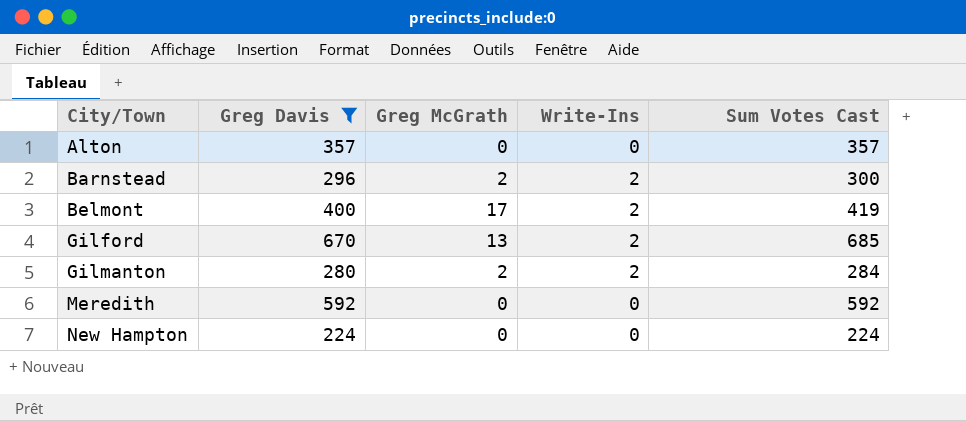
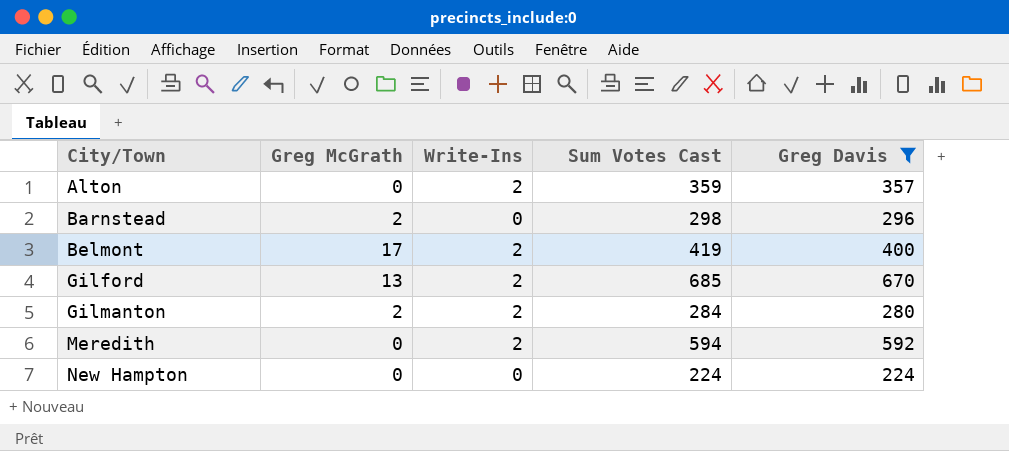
column Greg Davis | position: 2 -> 5
Alton | Write-Ins: 0 -> 2
Alton | Sum Votes Cast: 357 -> 359
Barnstead | Write-Ins: 2 -> 0
Barnstead | Sum Votes Cast: 300 -> 298
Meredith | Write-Ins: 0 -> 2
Meredith | Sum Votes Cast: 592 -> 594

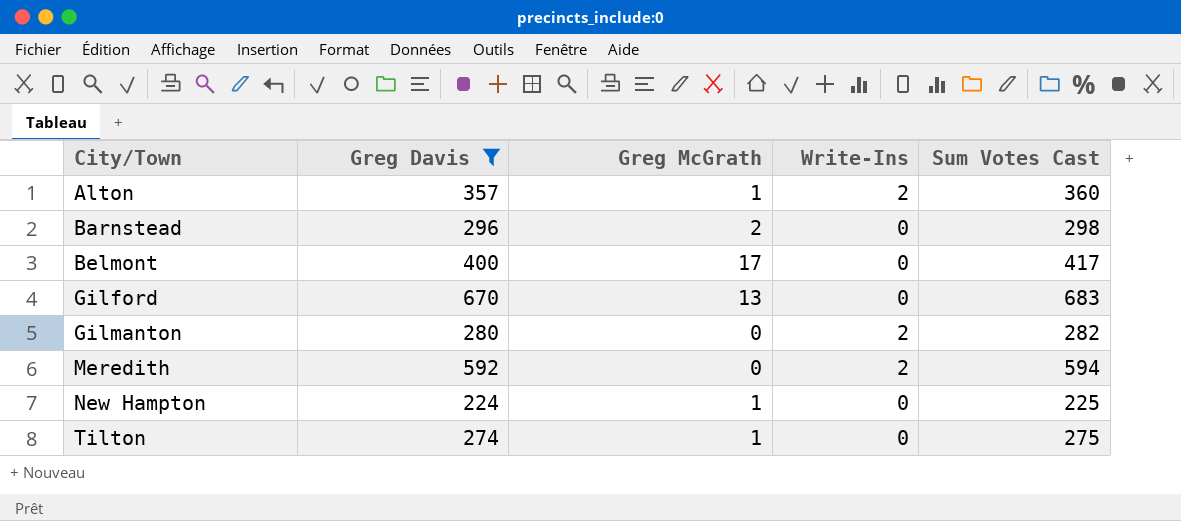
column Greg Davis | position: 5 -> 2
Alton | Greg McGrath: 0 -> 1
Alton | Sum Votes Cast: 359 -> 360
Belmont | Write-Ins: 2 -> 0
Belmont | Sum Votes Cast: 419 -> 417
Gilford | Write-Ins: 2 -> 0
Gilford | Sum Votes Cast: 685 -> 683
Gilmanton | Greg McGrath: 2 -> 0
Gilmanton | Sum Votes Cast: 284 -> 282
New Hampton | Greg McGrath: 0 -> 1
New Hampton | Sum Votes Cast: 224 -> 225
row Tilton: none -> 274 | 1 | 0 | 275

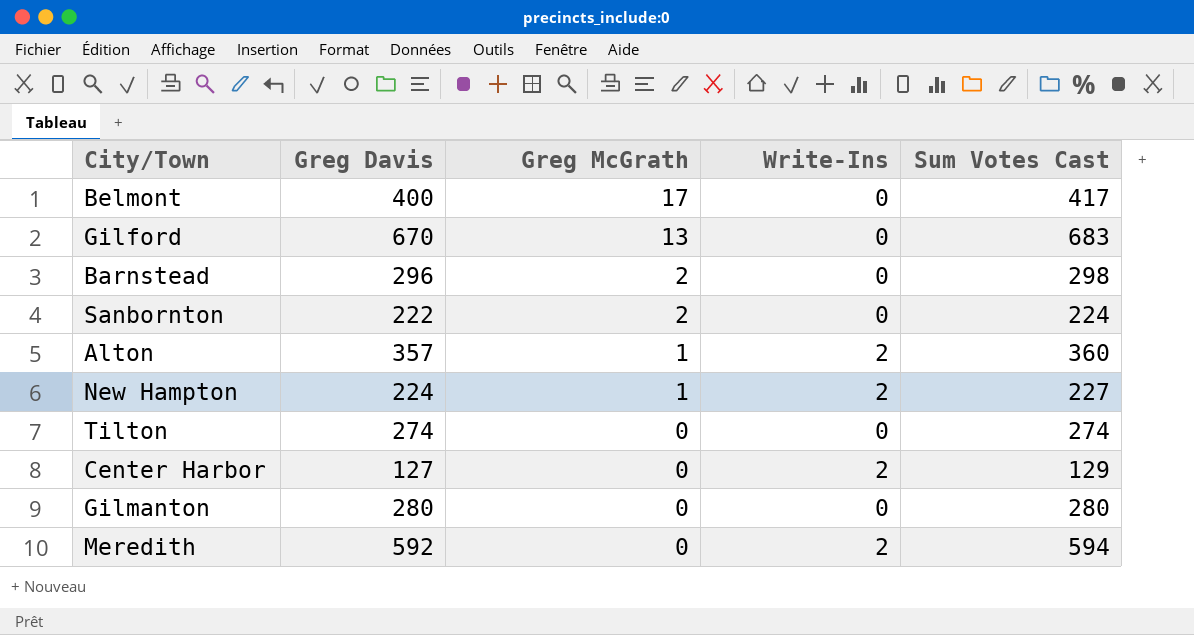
filter: Greg Davis >= 224 -> none
row order: City/Town ascending -> Greg McGrath descending
New Hampton | Write-Ins: 0 -> 2
New Hampton | Sum Votes Cast: 225 -> 227
Tilton | Greg McGrath: 1 -> 0
Tilton | Sum Votes Cast: 275 -> 274
Gilmanton | Write-Ins: 2 -> 0
Gilmanton | Sum Votes Cast: 282 -> 280

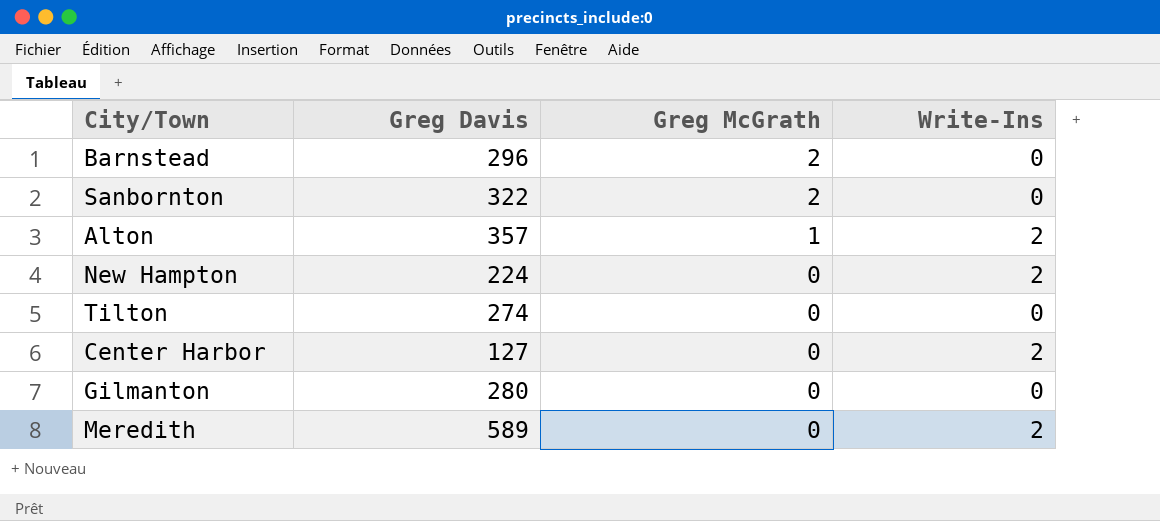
column Sum Votes Cast | formula: [Greg Davis] + [Greg McGrath] + [Write-Ins] -> none
row Belmont: 400 | 17 | 0 | 417 -> none
row Gilford: 670 | 13 | 0 | 683 -> none
Sanbornton | Greg Davis: 222 -> 322
New Hampton | Greg McGrath: 1 -> 0
Meredith | Greg Davis: 592 -> 589

